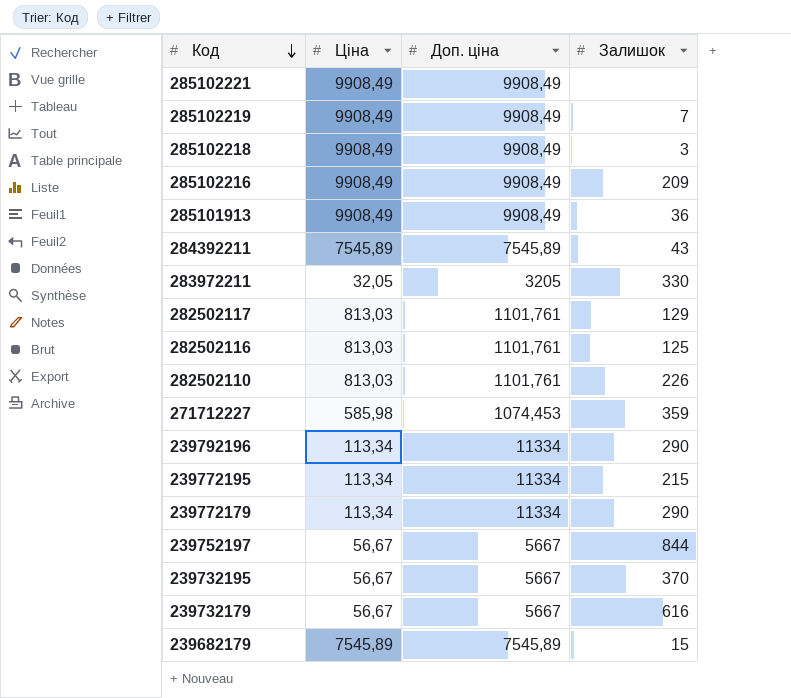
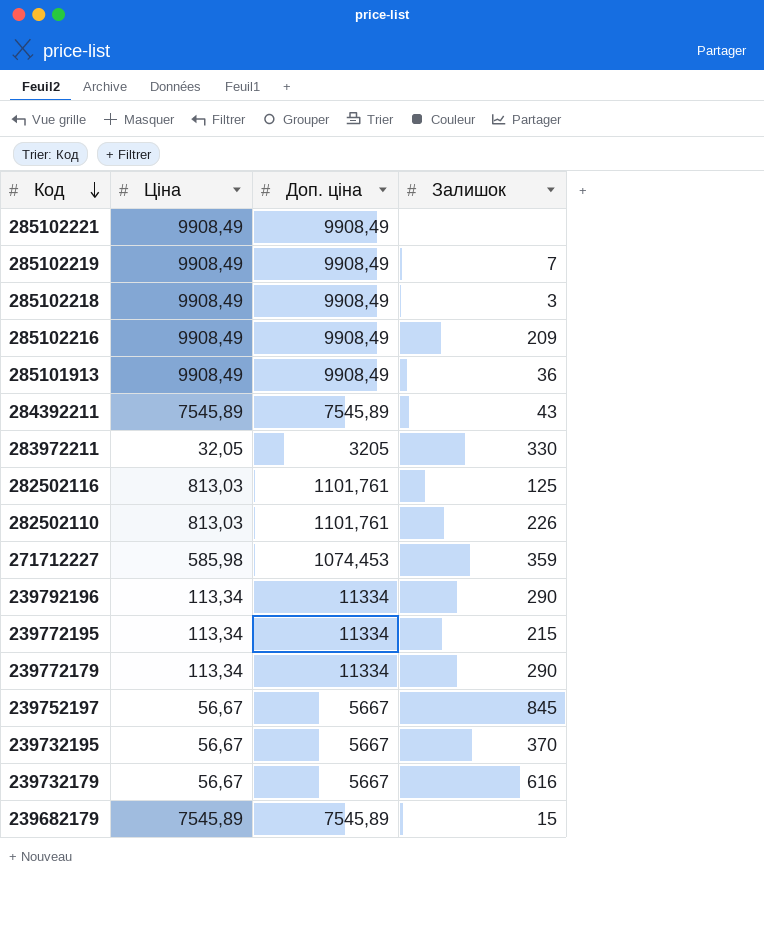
row 282502117: 813,03 | 1101,761 | 129 -> none
239752197 | Залишок: 844 -> 845

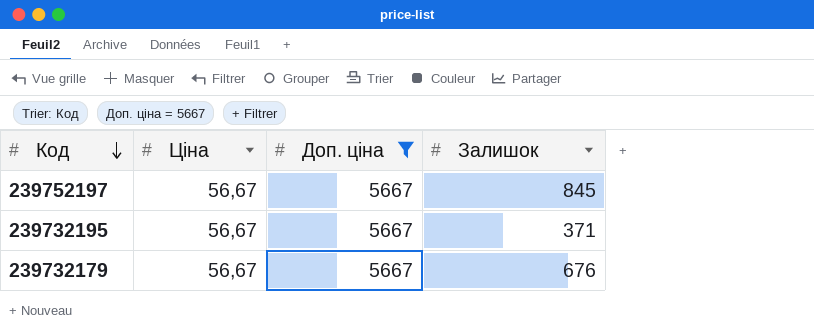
filter: none -> Доп. ціна = 5667
239732195 | Залишок: 370 -> 371
239732179 | Залишок: 616 -> 676

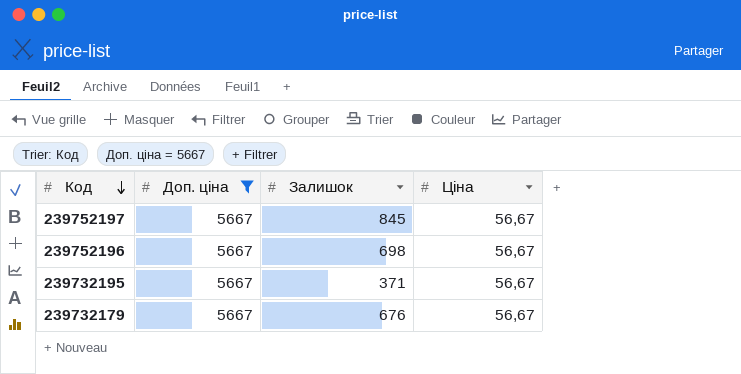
column Ціна | position: 2 -> 4
row 239752196: none -> 5667 | 698 | 56,67

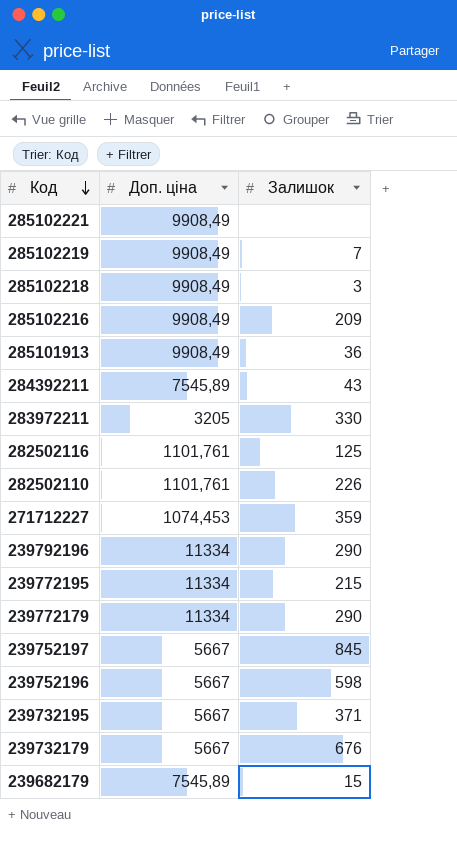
filter: Доп. ціна = 5667 -> none
column Ціна | position: 4 -> none
239752196 | Залишок: 698 -> 598

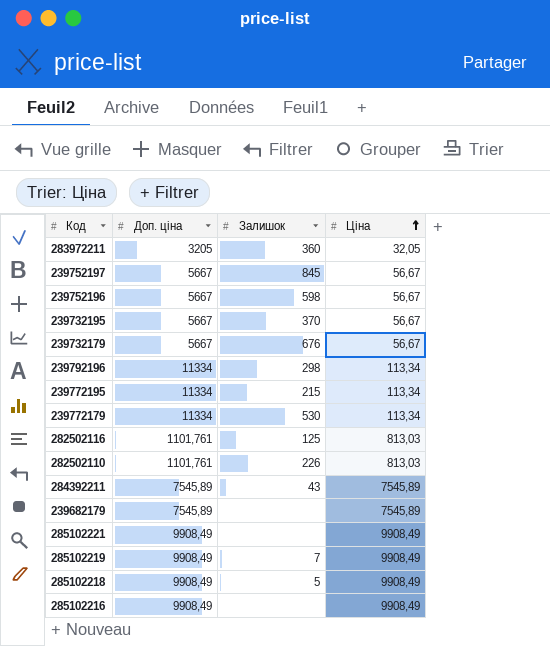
row order: Код descending -> Ціна ascending
column Ціна | position: none -> 4
row 285101913: 9908,49 | 36 -> none
row 271712227: 1074,453 | 359 -> none
283972211 | Залишок: 330 -> 360
239732195 | Залишок: 371 -> 370
239792196 | Залишок: 290 -> 298
239772179 | Залишок: 290 -> 530
239682179 | Залишок: 15 -> none
285102218 | Залишок: 3 -> 5
285102216 | Залишок: 209 -> none

